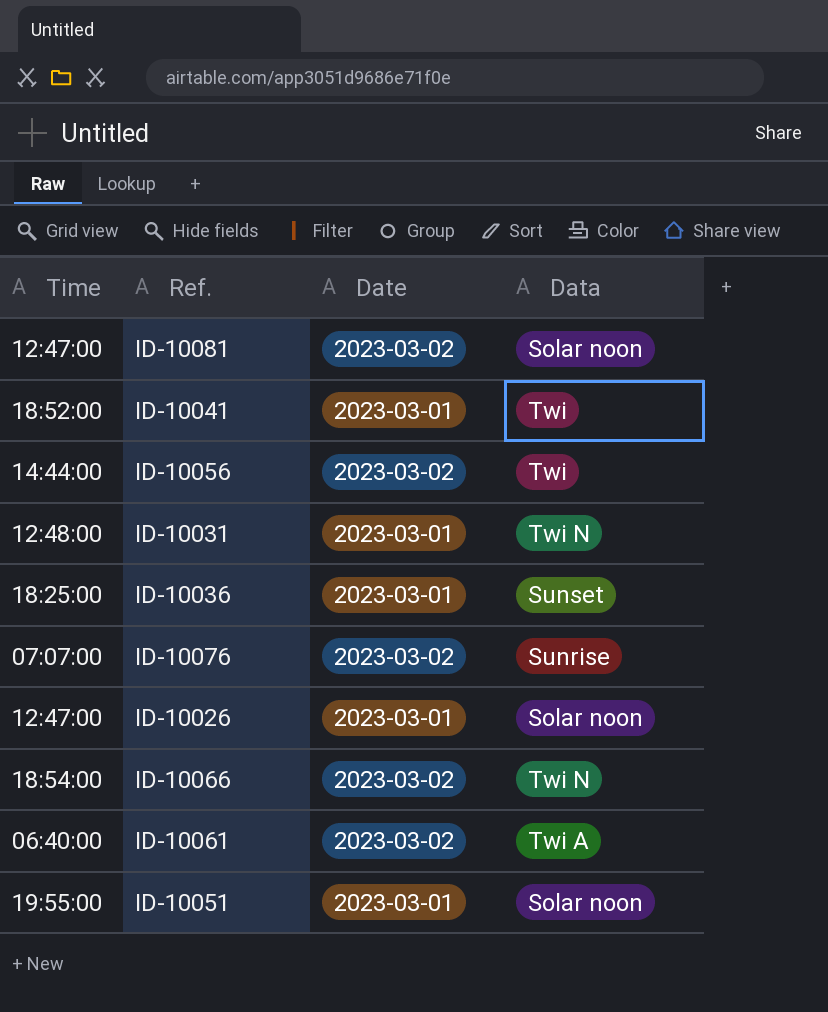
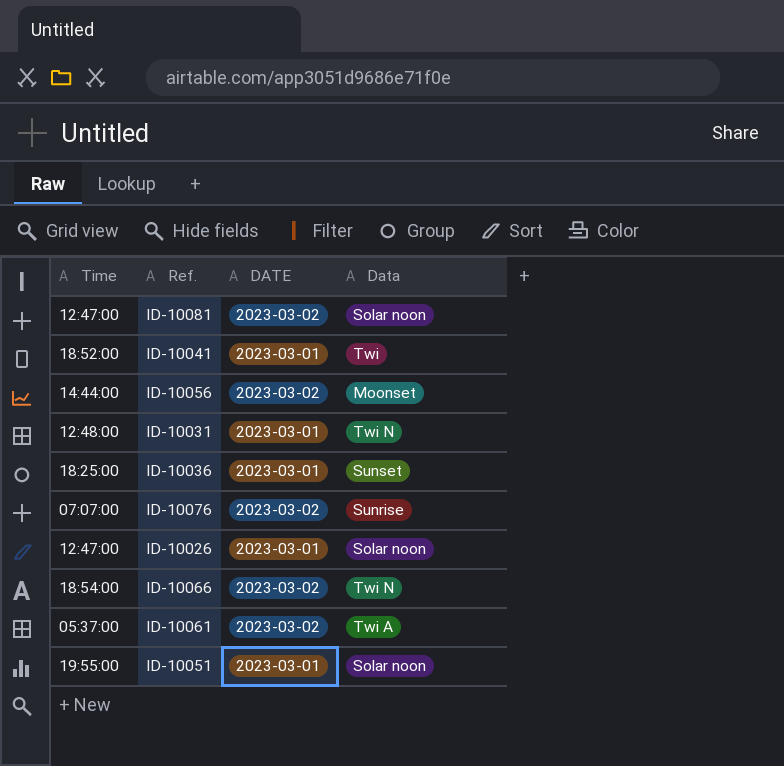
column name: Date -> DATE
ID-10056 | Data: Twi -> Moonset
ID-10061 | Time: 06:40:00 -> 05:37:00

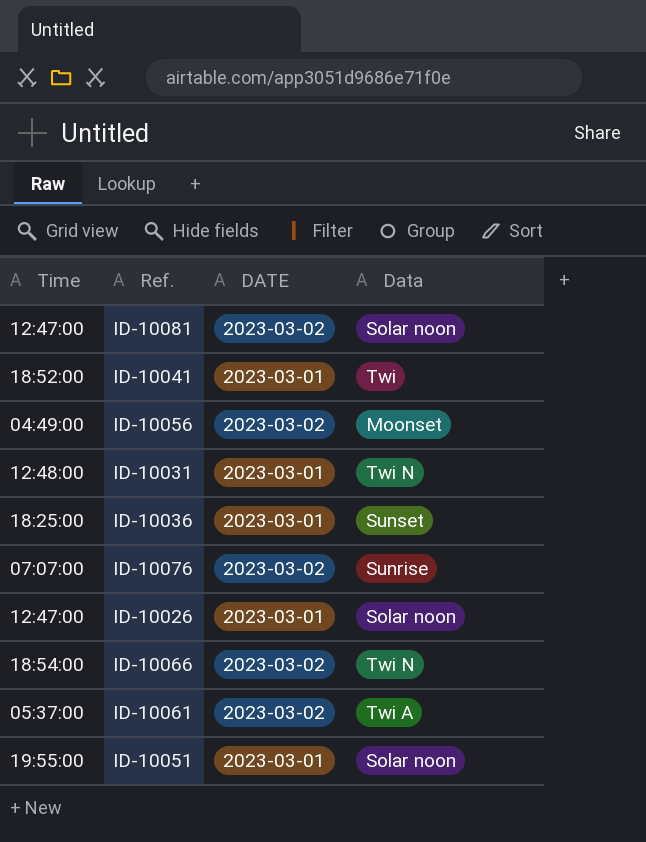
ID-10056 | Time: 14:44:00 -> 04:49:00

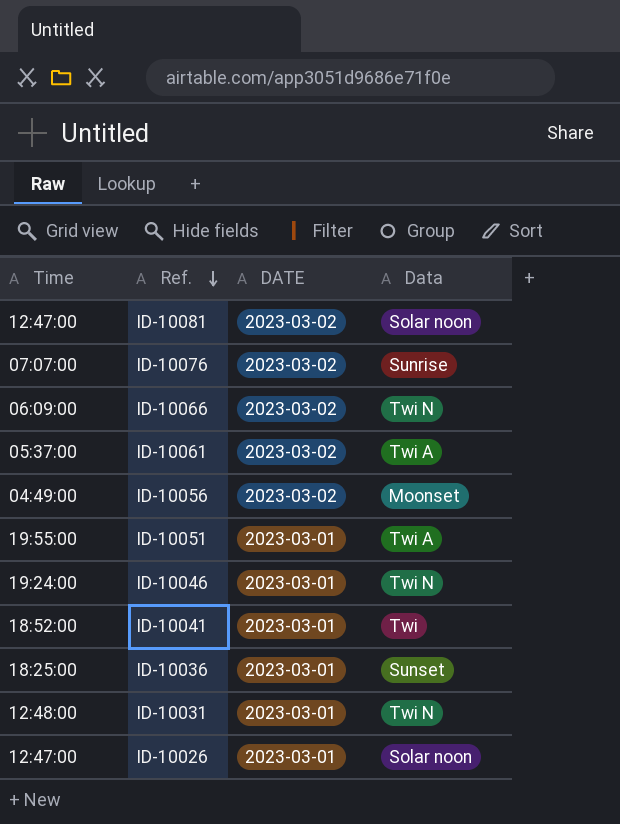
row order: none -> Ref. descending
ID-10066 | Time: 18:54:00 -> 06:09:00
ID-10051 | Data: Solar noon -> Twi A
row ID-10046: none -> 19:24:00 | 2023-03-01 | Twi N

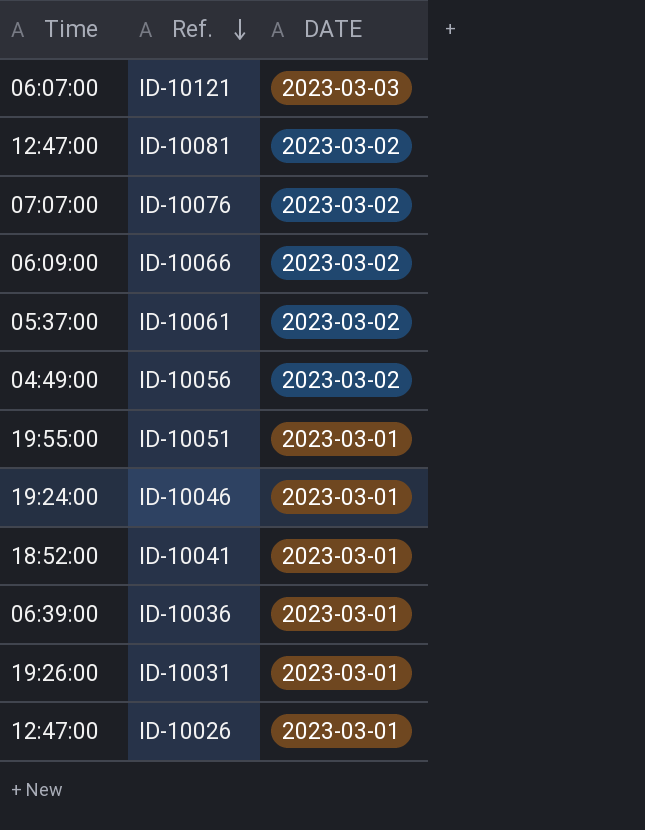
column Data | position: 4 -> none
row ID-10121: none -> 06:07:00 | 2023-03-03
ID-10036 | Time: 18:25:00 -> 06:39:00
ID-10031 | Time: 12:48:00 -> 19:26:00

